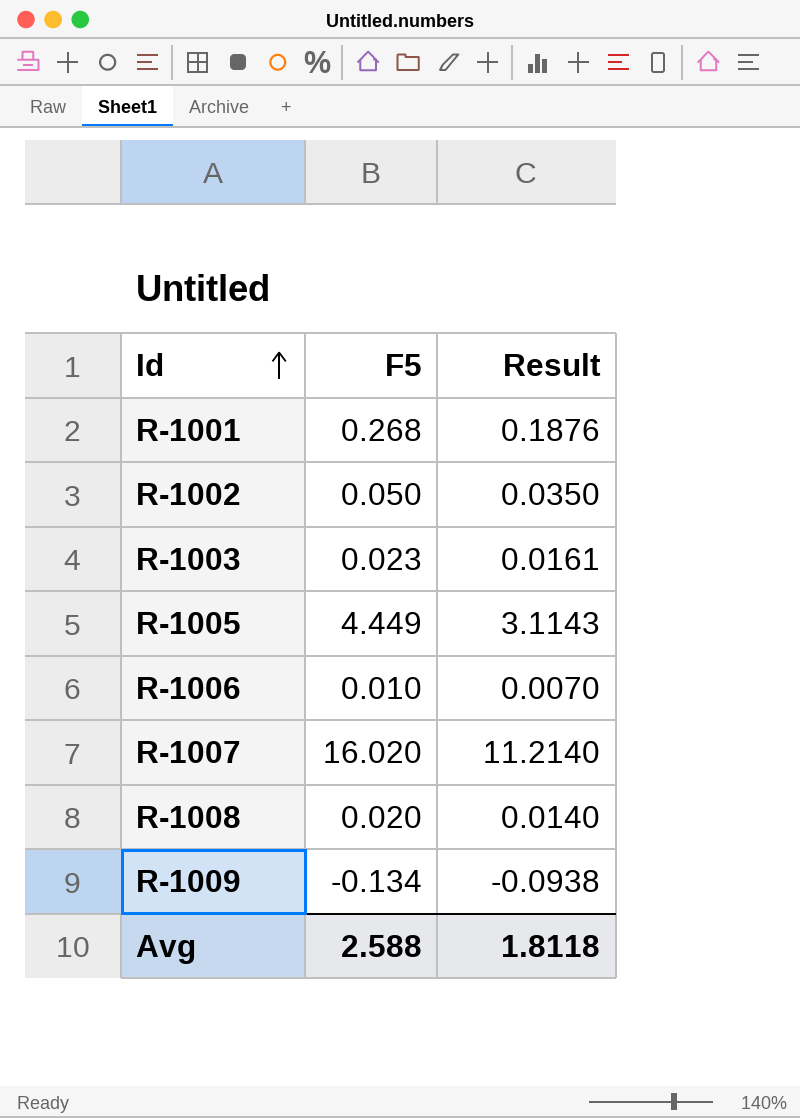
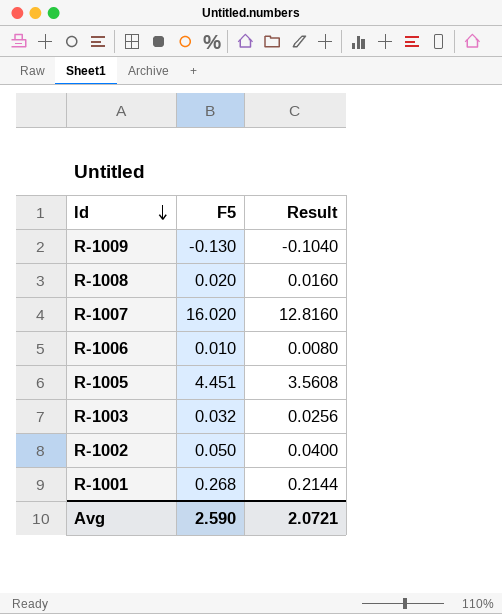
row order: Id ascending -> Id descending
column Result | formula: [F5] * 0.7 -> [F5] * 0.8
R-1009 | F5: -0.134 -> -0.130
R-1005 | F5: 4.449 -> 4.451
R-1003 | F5: 0.023 -> 0.032
Avg | F5: 2.588 -> 2.590
Avg | Result: 1.8118 -> 2.0721

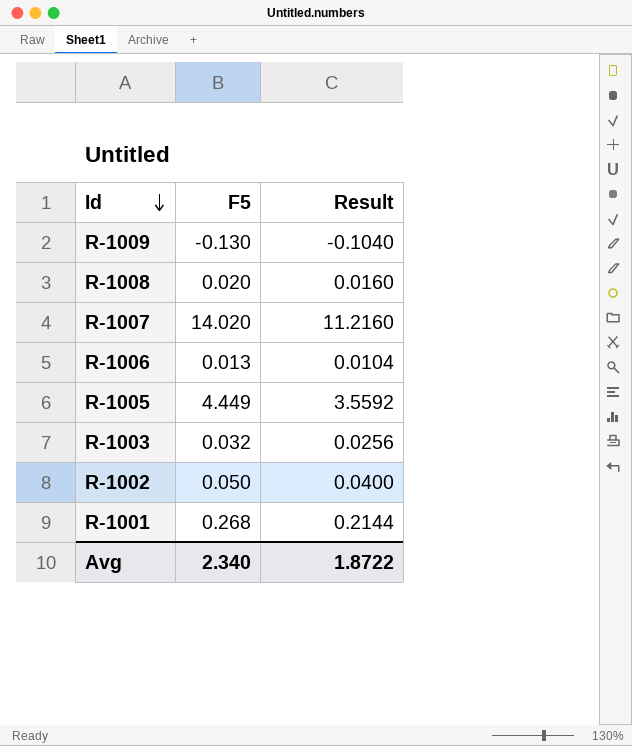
R-1007 | F5: 16.020 -> 14.020
R-1007 | Result: 12.8160 -> 11.2160
R-1006 | F5: 0.010 -> 0.013
R-1006 | Result: 0.0080 -> 0.0104
R-1005 | F5: 4.451 -> 4.449
R-1005 | Result: 3.5608 -> 3.5592
Avg | F5: 2.590 -> 2.340
Avg | Result: 2.0721 -> 1.8722

